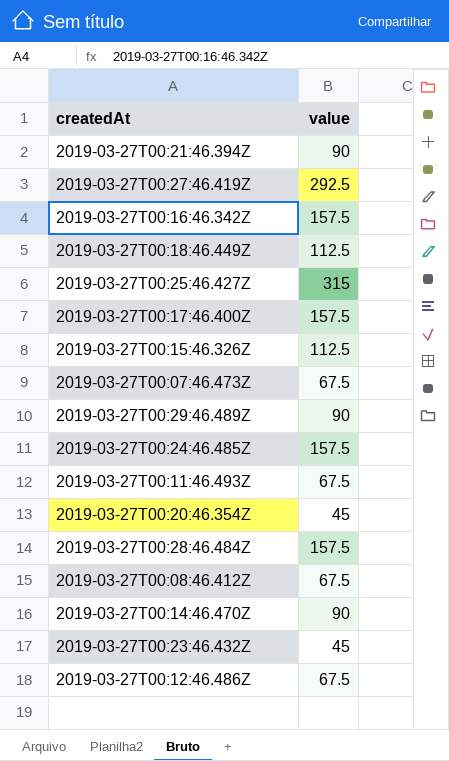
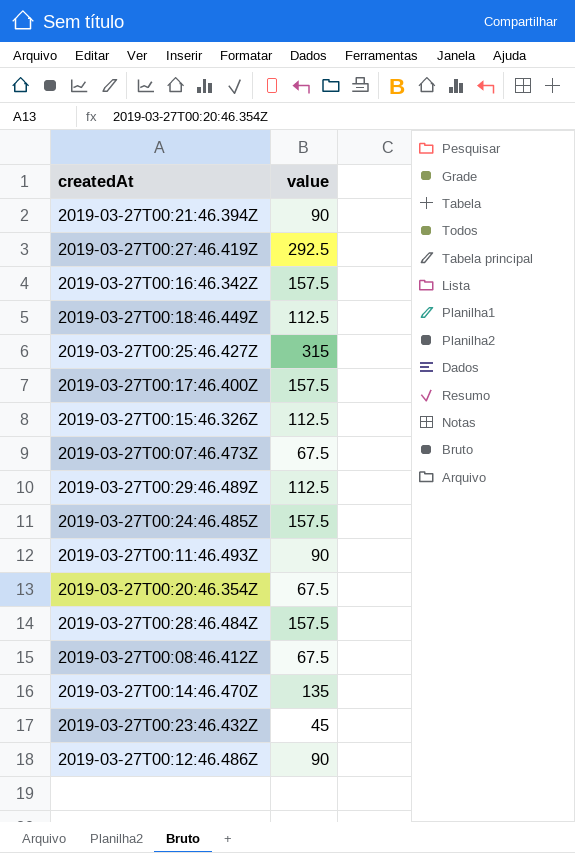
2019-03-27T00:29:46.489Z | value: 90 -> 112.5
2019-03-27T00:11:46.493Z | value: 67.5 -> 90
2019-03-27T00:20:46.354Z | value: 45 -> 67.5
2019-03-27T00:14:46.470Z | value: 90 -> 135
2019-03-27T00:12:46.486Z | value: 67.5 -> 90

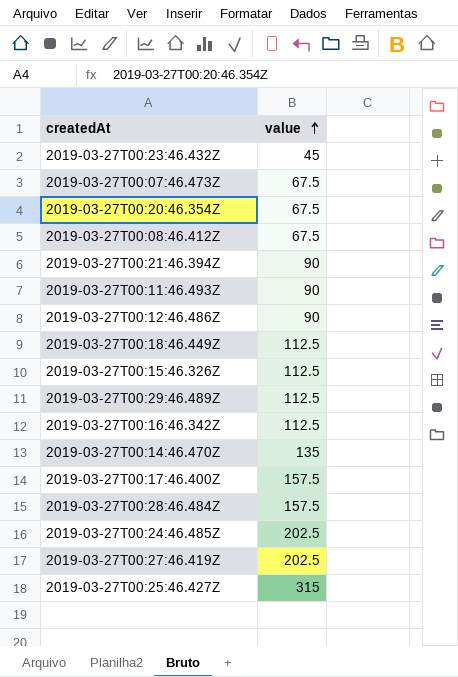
row order: none -> value ascending
2019-03-27T00:16:46.342Z | value: 157.5 -> 112.5
2019-03-27T00:24:46.485Z | value: 157.5 -> 202.5
2019-03-27T00:27:46.419Z | value: 292.5 -> 202.5

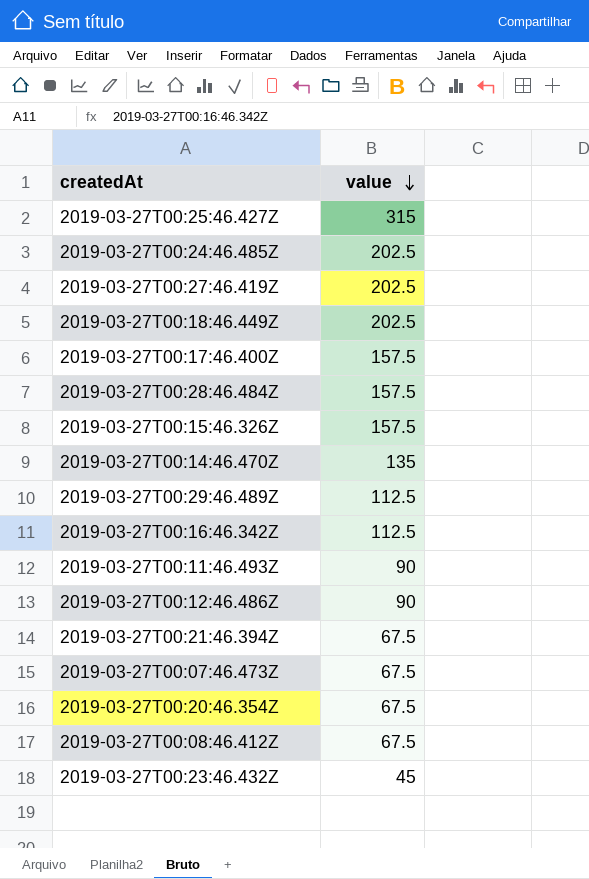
row order: value ascending -> value descending
2019-03-27T00:18:46.449Z | value: 112.5 -> 202.5
2019-03-27T00:15:46.326Z | value: 112.5 -> 157.5
2019-03-27T00:21:46.394Z | value: 90 -> 67.5

